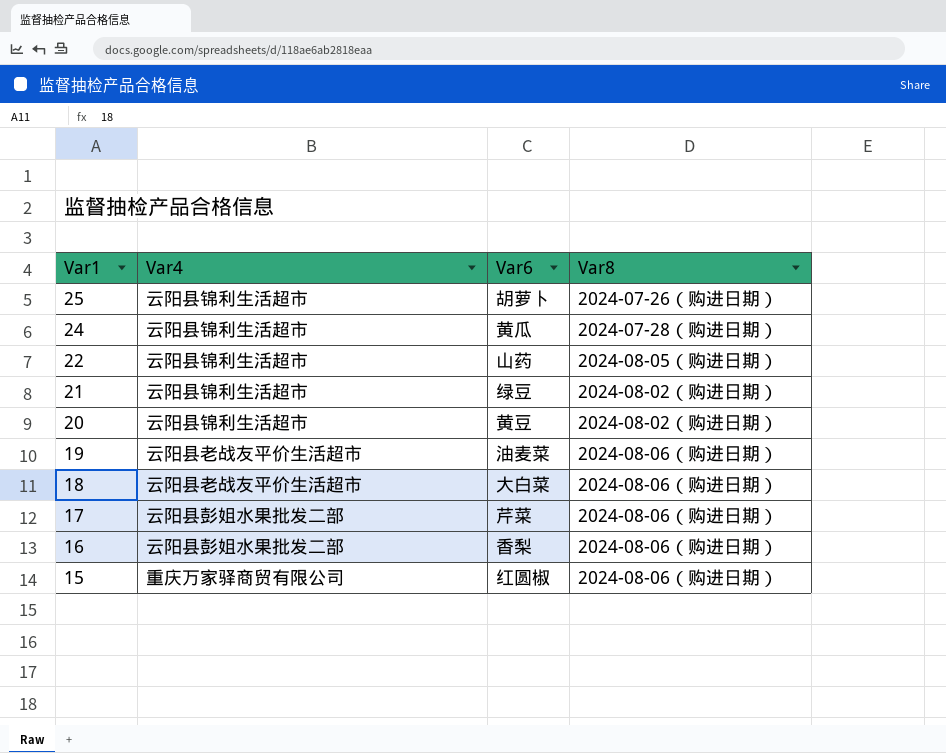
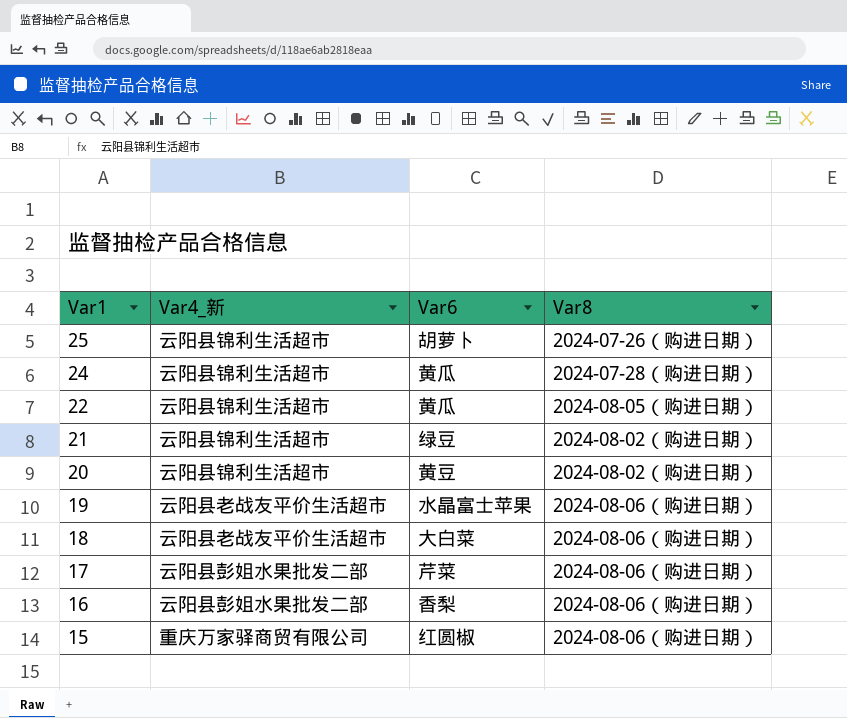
column name: Var4 -> Var4_新
22 | Var6: 山药 -> 黄瓜
19 | Var6: 油麦菜 -> 水晶富士苹果

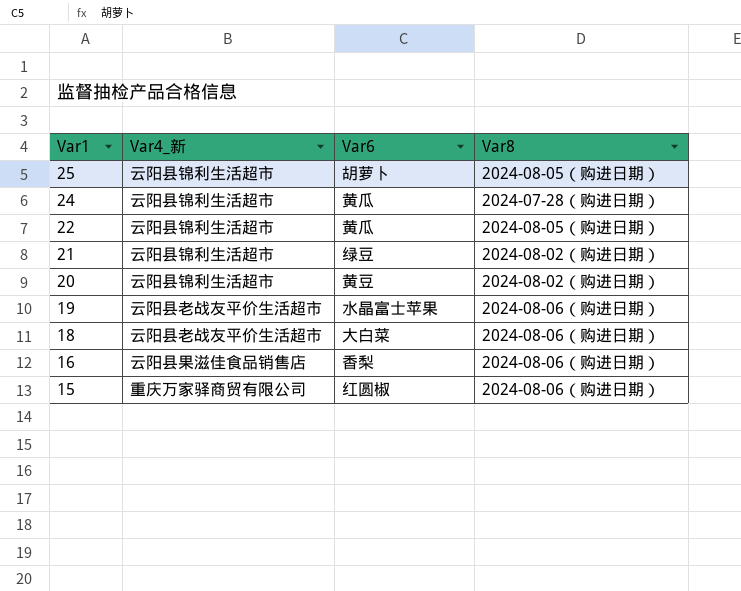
row 17: 云阳县彭姐水果批发二部 | 芹菜 | 2024-08-06（购进日期） -> none
25 | Var8: 2024-07-26（购进日期） -> 2024-08-05（购进日期）
16 | Var4_新: 云阳县彭姐水果批发二部 -> 云阳县果滋佳食品销售店

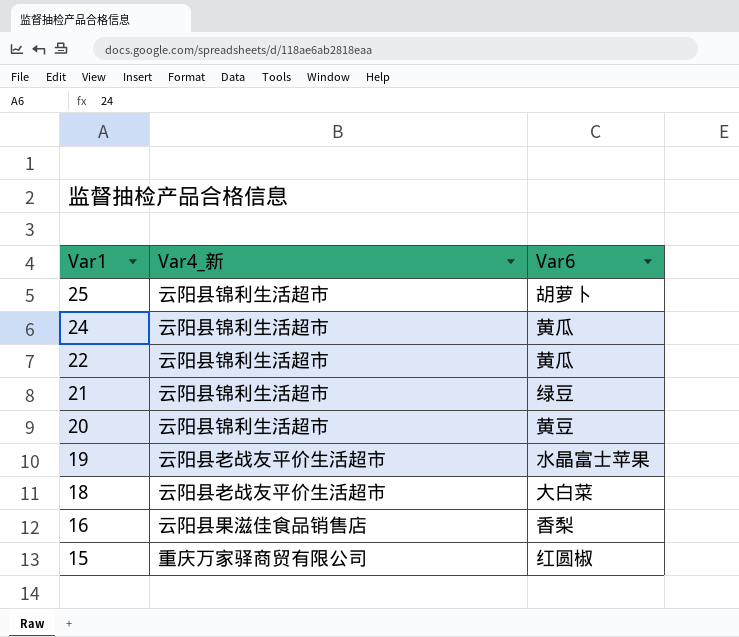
column Var8 | position: 4 -> none

